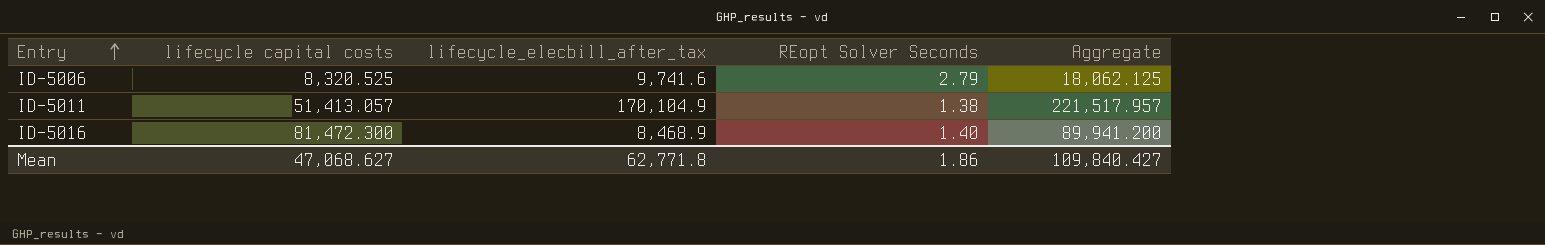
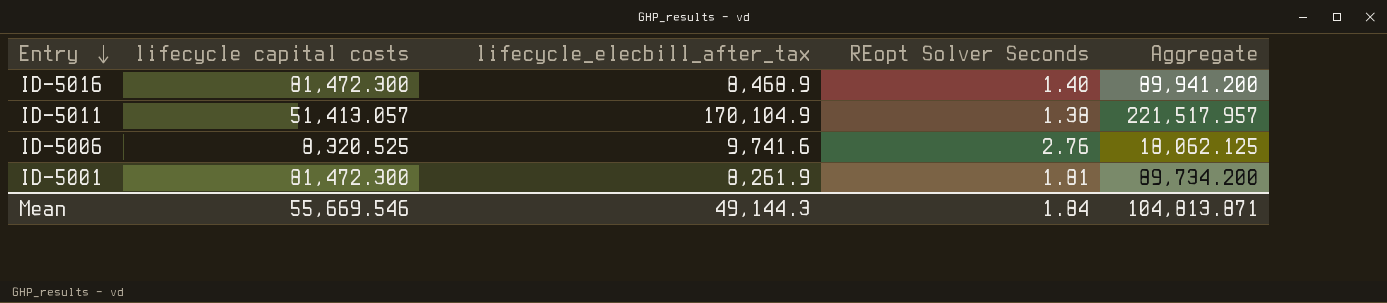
row order: Entry ascending -> Entry descending
ID-5006 | REopt Solver Seconds: 2.79 -> 2.76
row ID-5001: none -> 81,472.300 | 8,261.9 | 1.81 | 89,734.200
Mean | lifecycle capital costs: 47,068.627 -> 55,669.546
Mean | lifecycle_elecbill_after_tax: 62,771.8 -> 49,144.3
Mean | REopt Solver Seconds: 1.86 -> 1.84
Mean | Aggregate: 109,840.427 -> 104,813.871

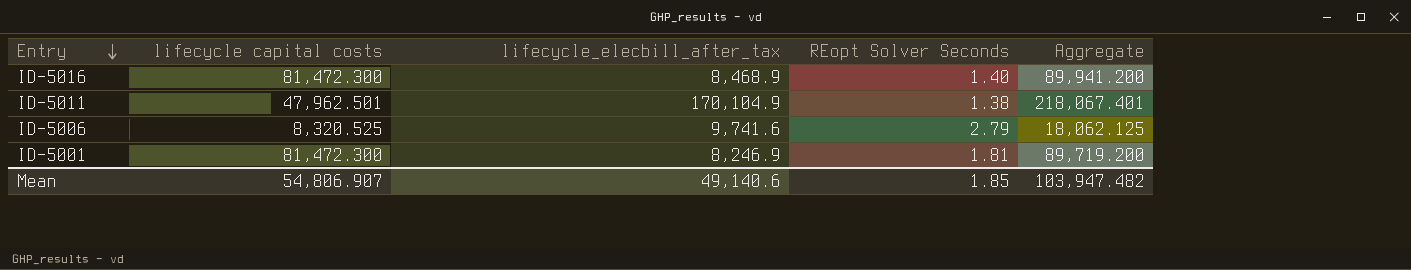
ID-5011 | lifecycle capital costs: 51,413.057 -> 47,962.501
ID-5011 | Aggregate: 221,517.957 -> 218,067.401
ID-5006 | REopt Solver Seconds: 2.76 -> 2.79
ID-5001 | lifecycle_elecbill_after_tax: 8,261.9 -> 8,246.9
ID-5001 | Aggregate: 89,734.200 -> 89,719.200
Mean | lifecycle capital costs: 55,669.546 -> 54,806.907
Mean | lifecycle_elecbill_after_tax: 49,144.3 -> 49,140.6
Mean | REopt Solver Seconds: 1.84 -> 1.85
Mean | Aggregate: 104,813.871 -> 103,947.482

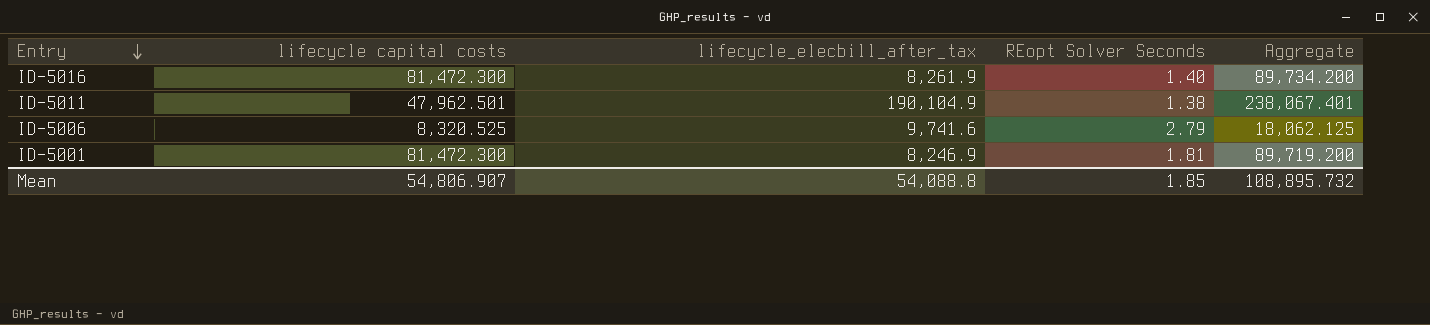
ID-5016 | lifecycle_elecbill_after_tax: 8,468.9 -> 8,261.9
ID-5016 | Aggregate: 89,941.200 -> 89,734.200
ID-5011 | lifecycle_elecbill_after_tax: 170,104.9 -> 190,104.9
ID-5011 | Aggregate: 218,067.401 -> 238,067.401
Mean | lifecycle_elecbill_after_tax: 49,140.6 -> 54,088.8
Mean | Aggregate: 103,947.482 -> 108,895.732

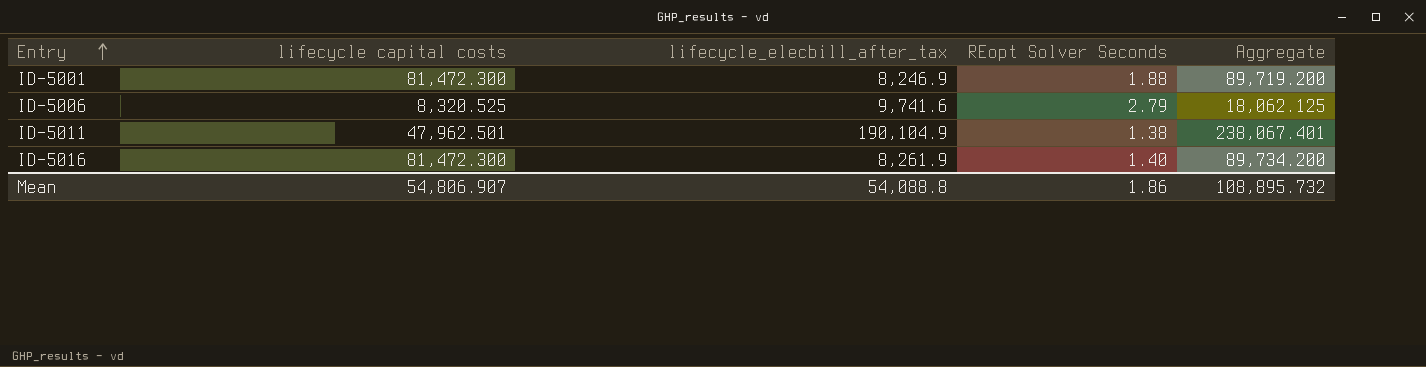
row order: Entry descending -> Entry ascending
ID-5001 | REopt Solver Seconds: 1.81 -> 1.88
Mean | REopt Solver Seconds: 1.85 -> 1.86

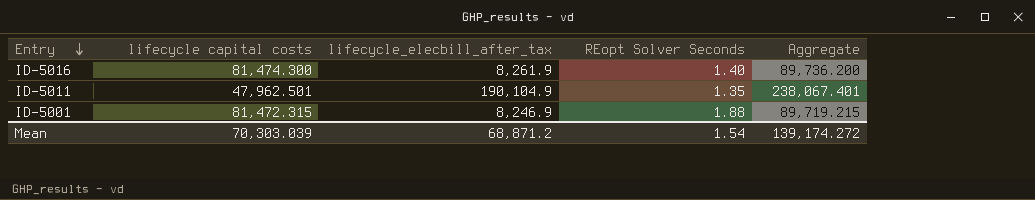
row order: Entry ascending -> Entry descending
row ID-5006: 8,320.525 | 9,741.6 | 2.79 | 18,062.125 -> none
ID-5016 | lifecycle capital costs: 81,472.300 -> 81,474.300
ID-5016 | Aggregate: 89,734.200 -> 89,736.200
ID-5011 | REopt Solver Seconds: 1.38 -> 1.35
ID-5001 | lifecycle capital costs: 81,472.300 -> 81,472.315
ID-5001 | Aggregate: 89,719.200 -> 89,719.215
Mean | lifecycle capital costs: 54,806.907 -> 70,303.039
Mean | lifecycle_elecbill_after_tax: 54,088.8 -> 68,871.2
Mean | REopt Solver Seconds: 1.86 -> 1.54
Mean | Aggregate: 108,895.732 -> 139,174.272

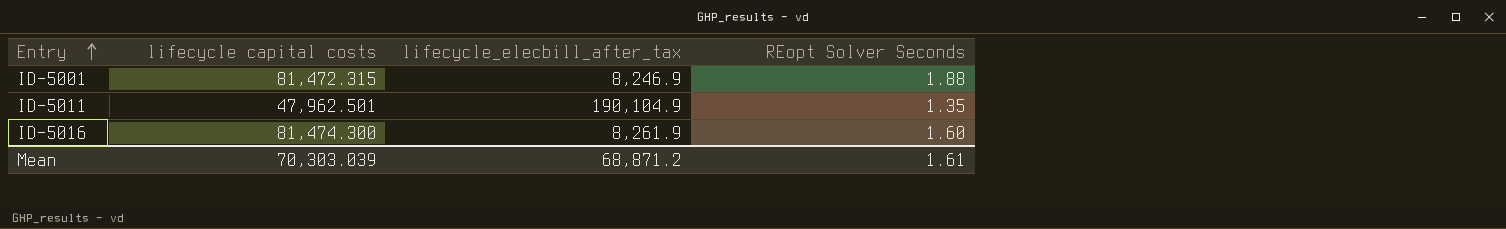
row order: Entry descending -> Entry ascending
column Aggregate | formula: [lifecycle capital costs] + [lifecycle_elecbill_after_tax] -> none
ID-5016 | REopt Solver Seconds: 1.40 -> 1.60
Mean | REopt Solver Seconds: 1.54 -> 1.61

